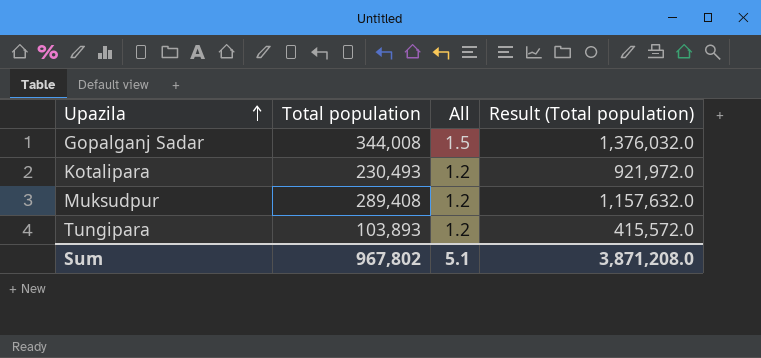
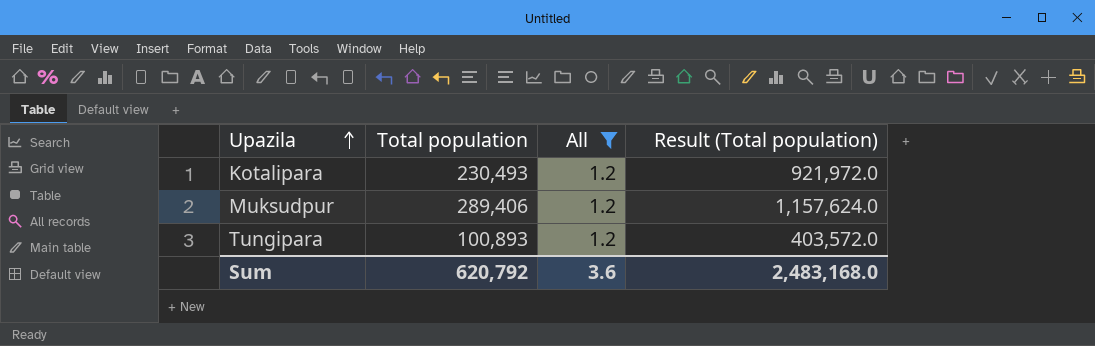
filter: none -> All = 1.2
Muksudpur | Total population: 289,408 -> 289,406
Muksudpur | Result (Total population): 1,157,632.0 -> 1,157,624.0
Tungipara | Total population: 103,893 -> 100,893
Tungipara | Result (Total population): 415,572.0 -> 403,572.0
Sum | Total population: 967,802 -> 620,792
Sum | All: 5.1 -> 3.6
Sum | Result (Total population): 3,871,208.0 -> 2,483,168.0

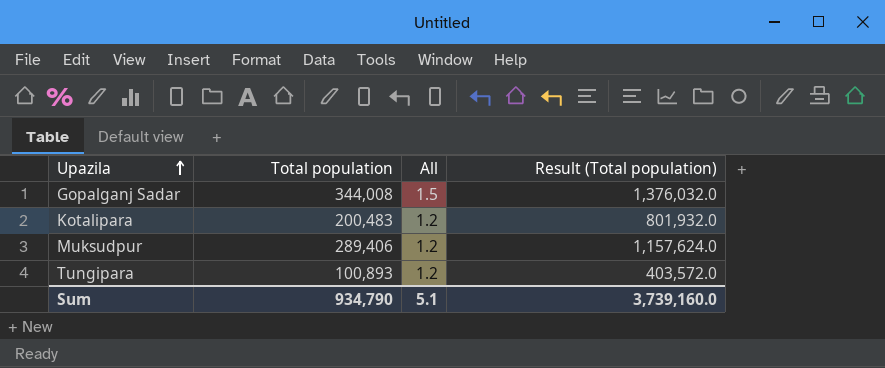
filter: All = 1.2 -> none
Kotalipara | Total population: 230,493 -> 200,483
Kotalipara | Result (Total population): 921,972.0 -> 801,932.0
Sum | Total population: 620,792 -> 934,790
Sum | All: 3.6 -> 5.1
Sum | Result (Total population): 2,483,168.0 -> 3,739,160.0

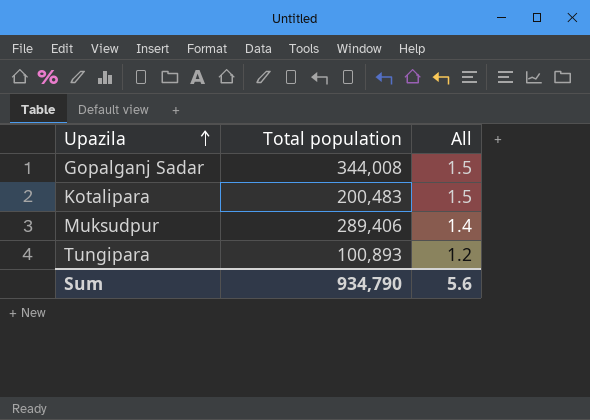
column Result (Total population) | formula: [Total population] * 4 -> none
Kotalipara | All: 1.2 -> 1.5
Muksudpur | All: 1.2 -> 1.4
Sum | All: 5.1 -> 5.6

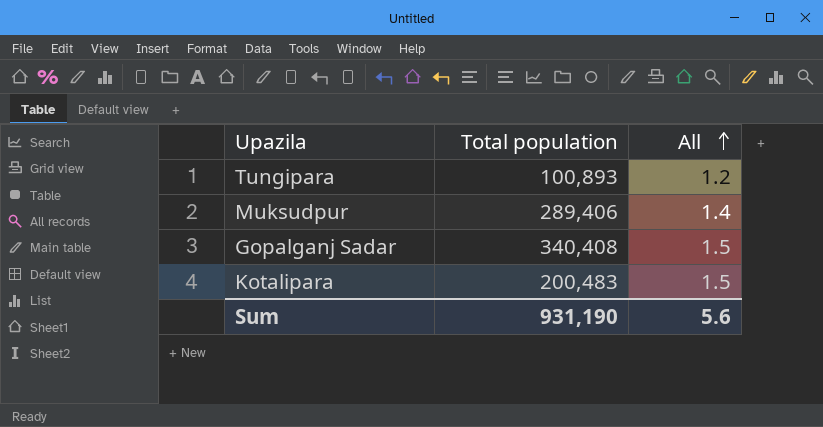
row order: Upazila ascending -> All ascending
Gopalganj Sadar | Total population: 344,008 -> 340,408
Sum | Total population: 934,790 -> 931,190

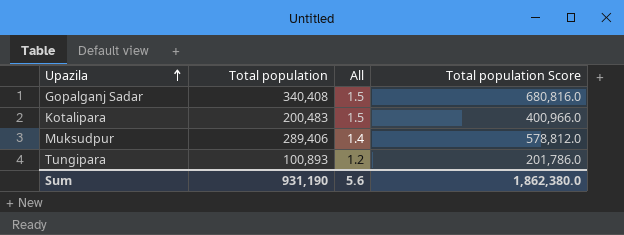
row order: All ascending -> Upazila ascending
column Total population Score | formula: none -> [Total population] * 2

